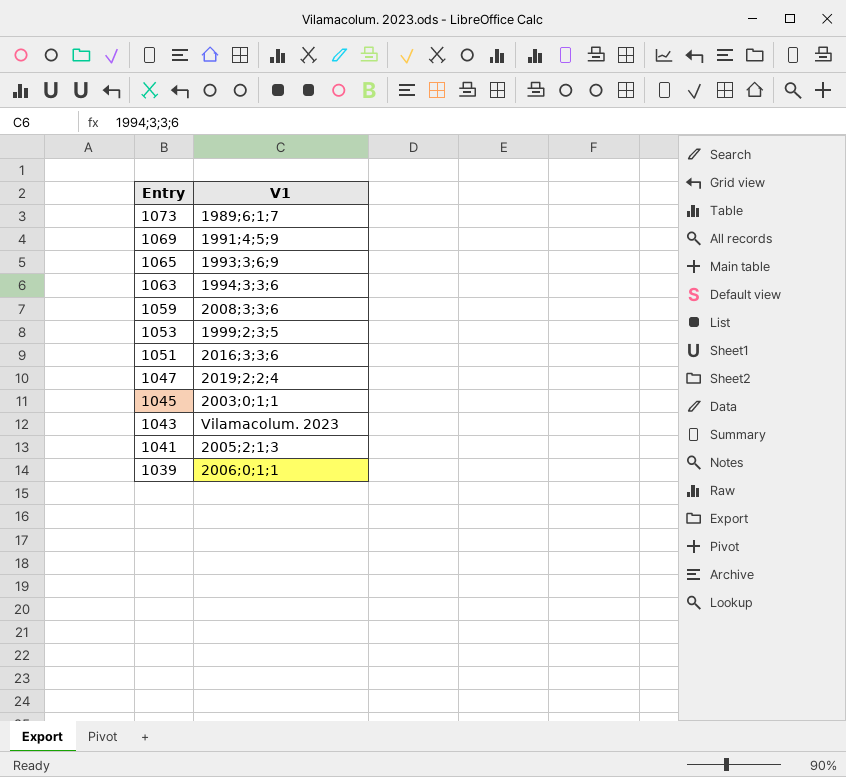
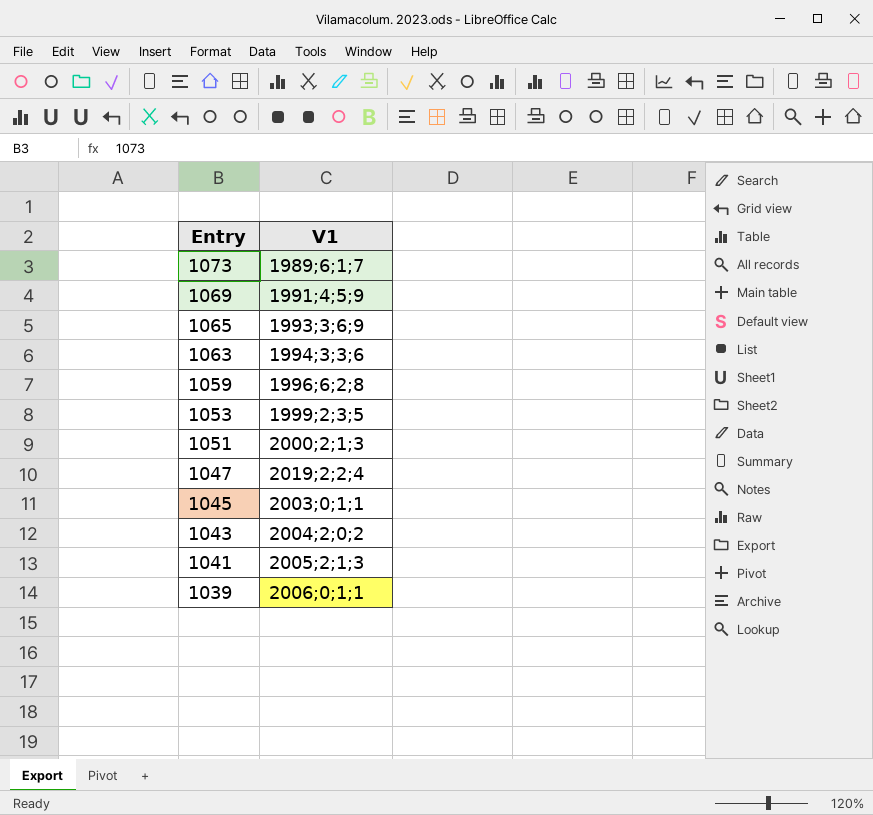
1059 | V1: 2008;3;3;6 -> 1996;6;2;8
1051 | V1: 2016;3;3;6 -> 2000;2;1;3
1043 | V1: Vilamacolum. 2023 -> 2004;2;0;2

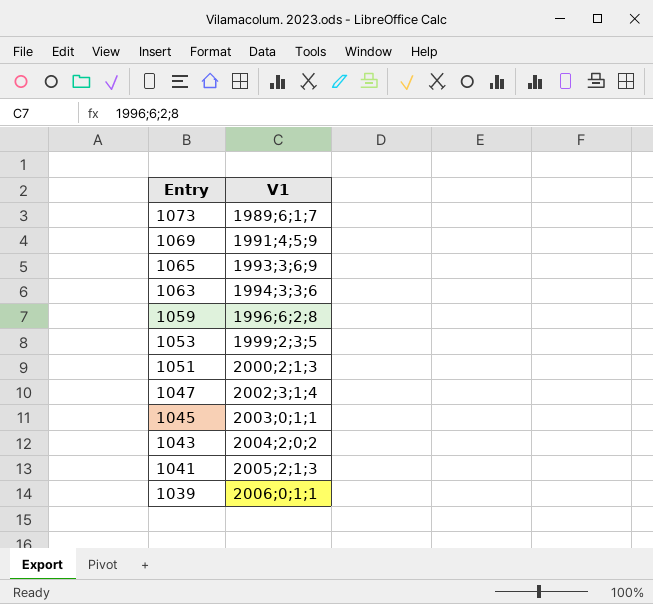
1047 | V1: 2019;2;2;4 -> 2002;3;1;4

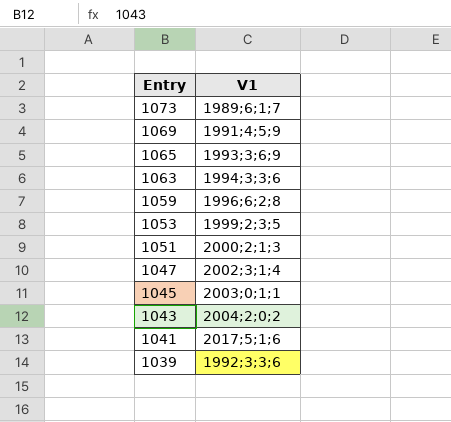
1041 | V1: 2005;2;1;3 -> 2017;5;1;6
1039 | V1: 2006;0;1;1 -> 1992;3;3;6

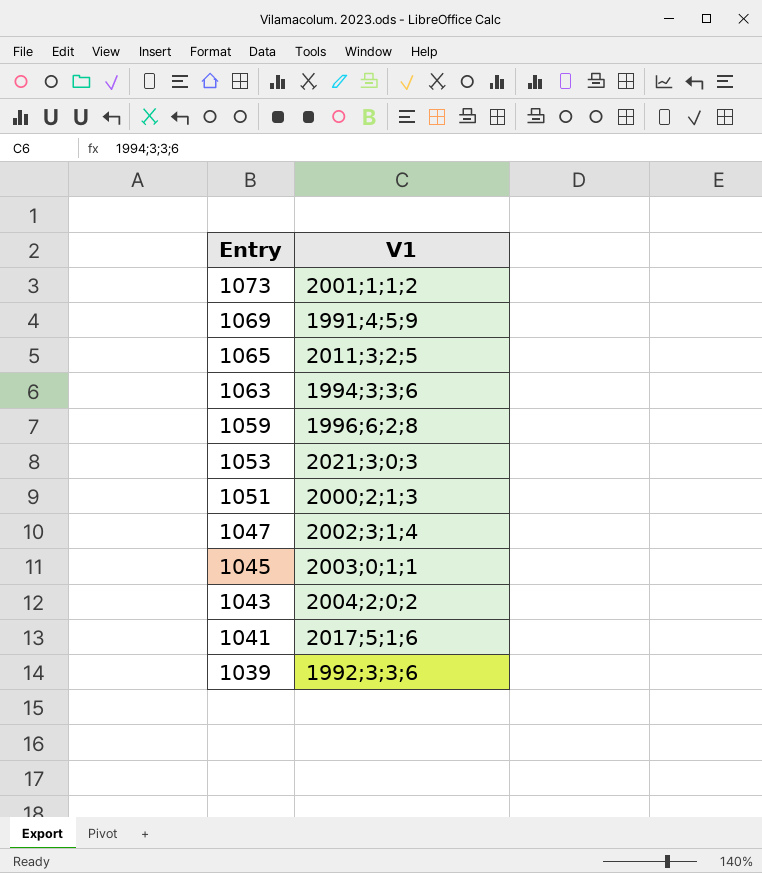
1073 | V1: 1989;6;1;7 -> 2001;1;1;2
1065 | V1: 1993;3;6;9 -> 2011;3;2;5
1053 | V1: 1999;2;3;5 -> 2021;3;0;3

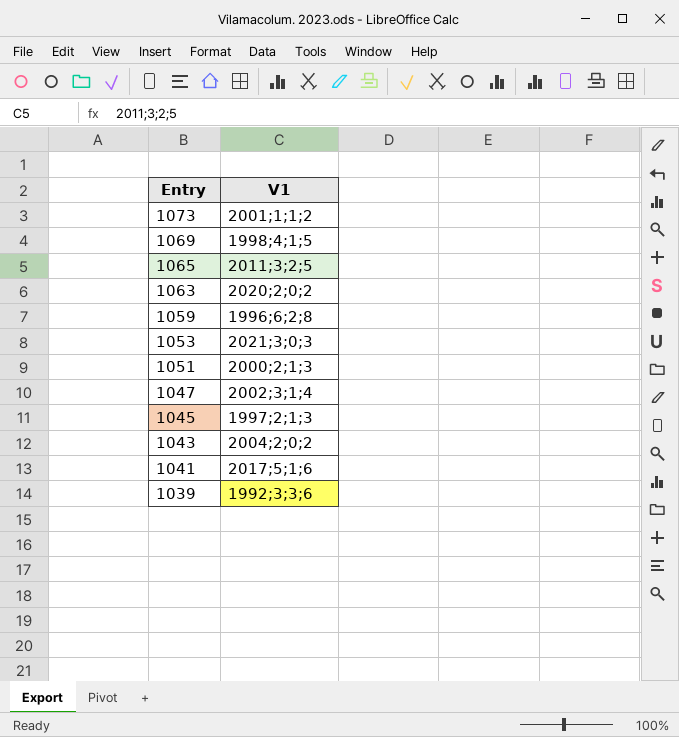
1069 | V1: 1991;4;5;9 -> 1998;4;1;5
1063 | V1: 1994;3;3;6 -> 2020;2;0;2
1045 | V1: 2003;0;1;1 -> 1997;2;1;3

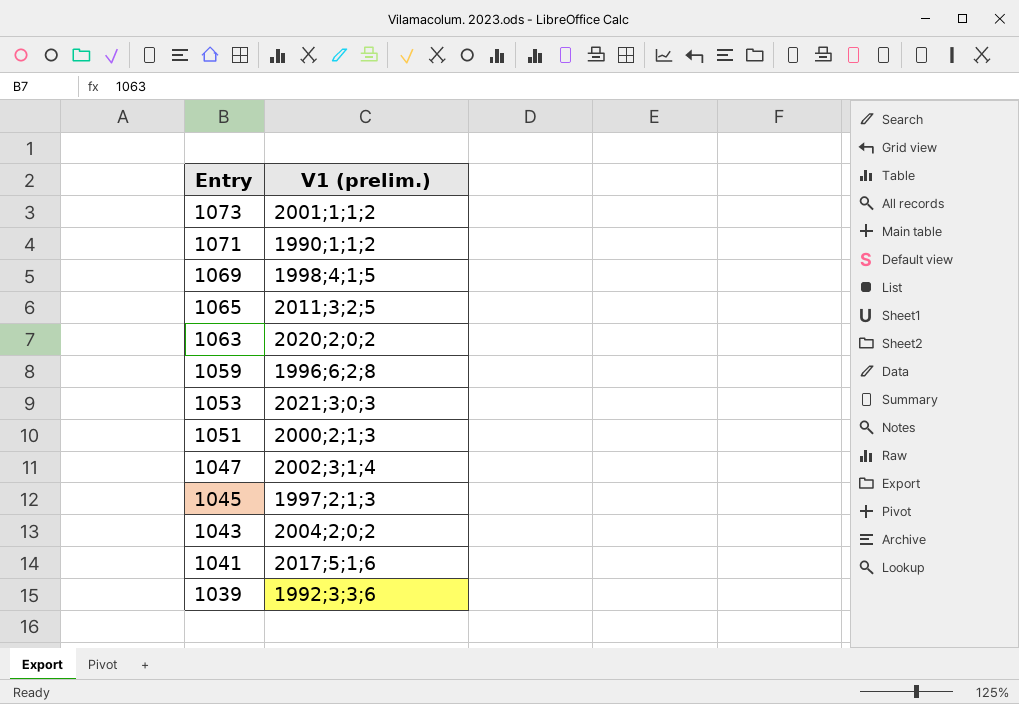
column name: V1 -> V1 (prelim.)
row 1071: none -> 1990;1;1;2

